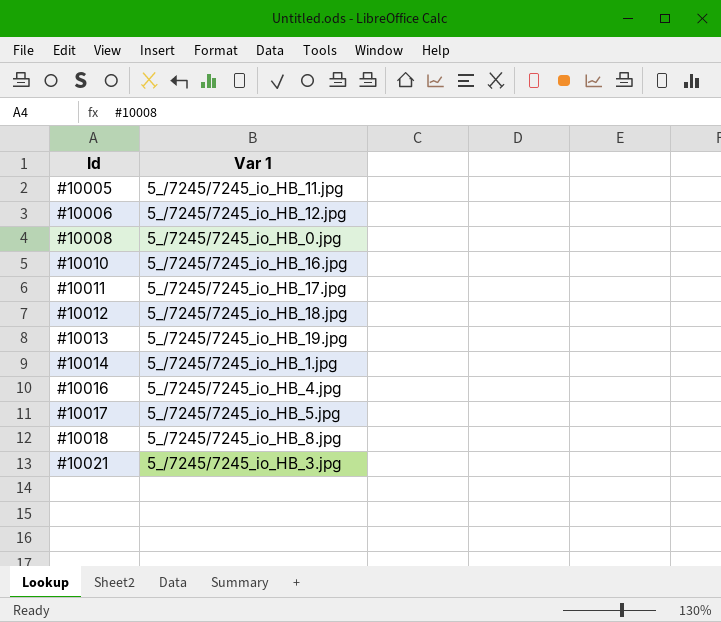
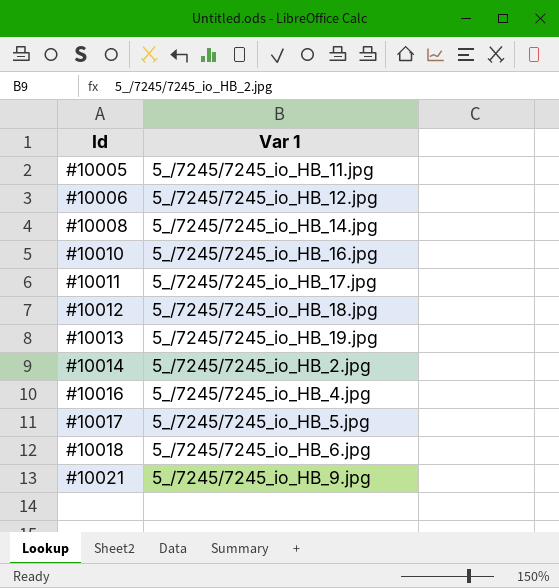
#10008 | Var 1: 5_/7245/7245_io_HB_0.jpg -> 5_/7245/7245_io_HB_14.jpg
#10014 | Var 1: 5_/7245/7245_io_HB_1.jpg -> 5_/7245/7245_io_HB_2.jpg
#10018 | Var 1: 5_/7245/7245_io_HB_8.jpg -> 5_/7245/7245_io_HB_6.jpg
#10021 | Var 1: 5_/7245/7245_io_HB_3.jpg -> 5_/7245/7245_io_HB_9.jpg

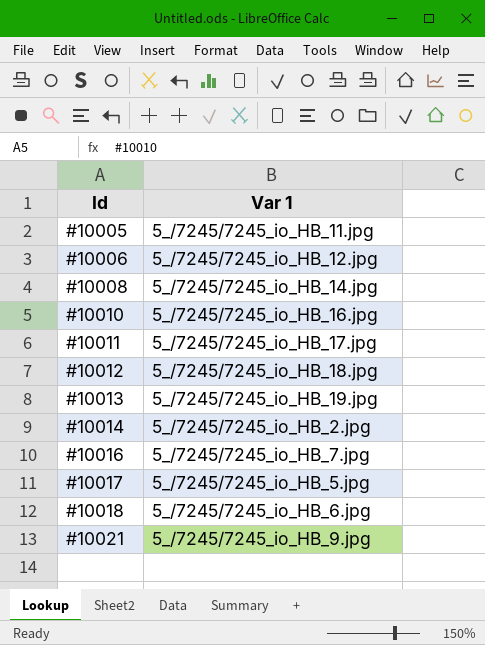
#10016 | Var 1: 5_/7245/7245_io_HB_4.jpg -> 5_/7245/7245_io_HB_7.jpg

